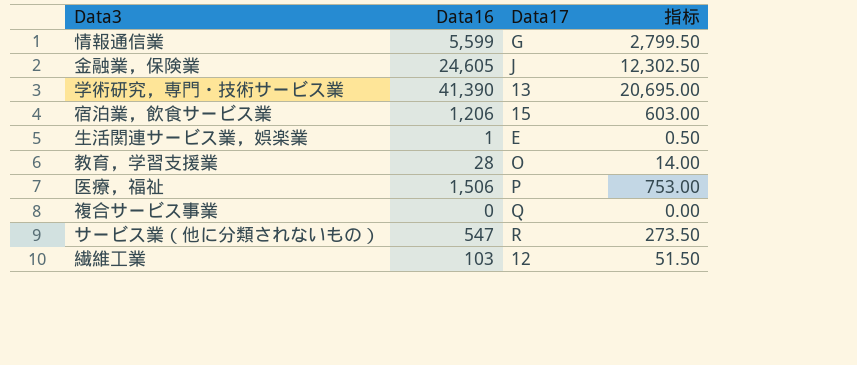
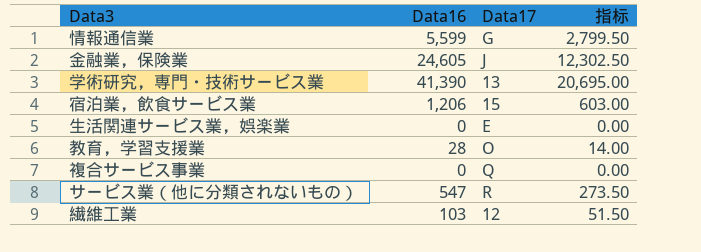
row 医療，福祉: 1,506 | P | 753.00 -> none
生活関連サービス業，娯楽業 | Data16: 1 -> 0
生活関連サービス業，娯楽業 | 指标: 0.50 -> 0.00

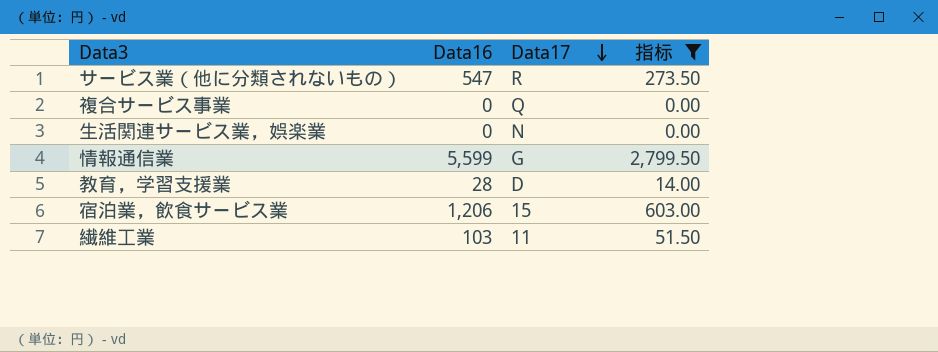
filter: none -> 指标 <= 2,799.50
row order: none -> Data17 descending
生活関連サービス業，娯楽業 | Data17: E -> N
教育，学習支援業 | Data17: O -> D
繊維工業 | Data17: 12 -> 11

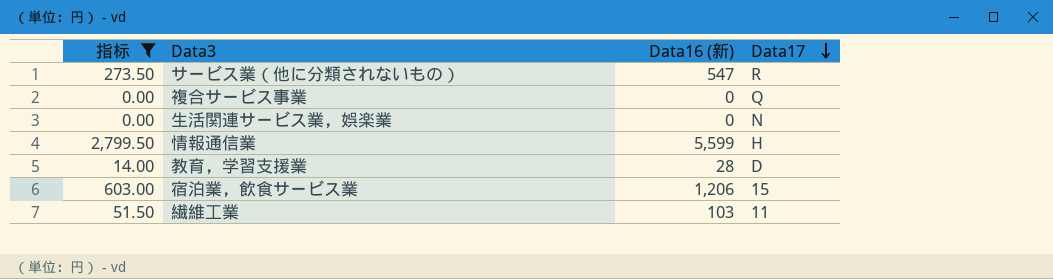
column 指标 | position: 4 -> 1
column name: Data16 -> Data16 (新)
情報通信業 | Data17: G -> H

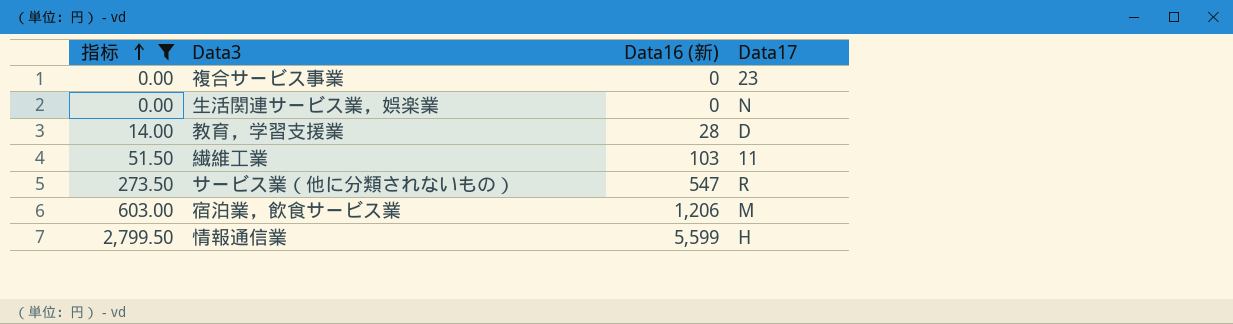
row order: Data17 descending -> 指标 ascending
複合サービス事業 | Data17: Q -> 23
宿泊業，飲食サービス業 | Data17: 15 -> M

